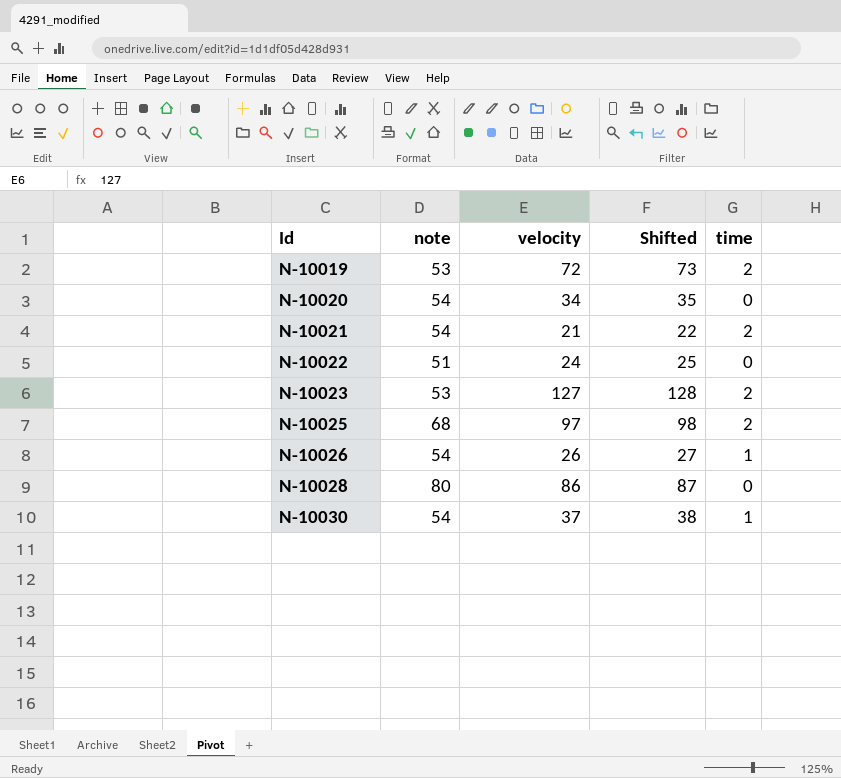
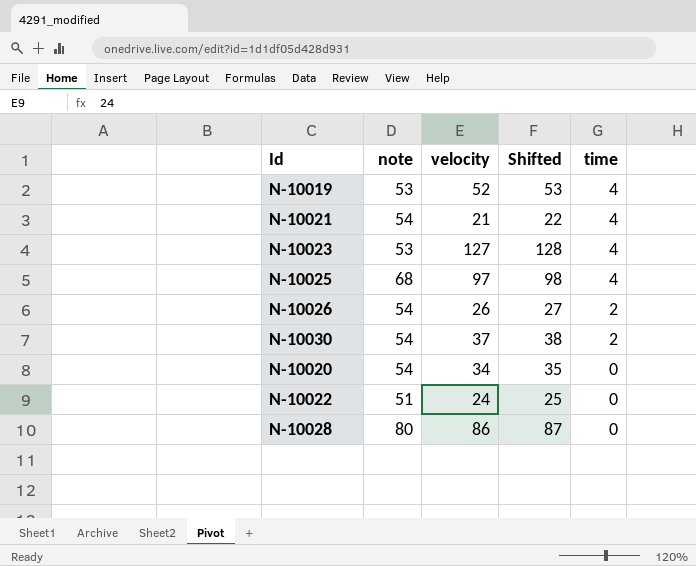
row order: Id ascending -> time descending
N-10019 | velocity: 72 -> 52
N-10019 | Shifted: 73 -> 53
N-10019 | time: 2 -> 4
N-10021 | time: 2 -> 4
N-10023 | time: 2 -> 4
N-10025 | time: 2 -> 4
N-10026 | time: 1 -> 2
N-10030 | time: 1 -> 2

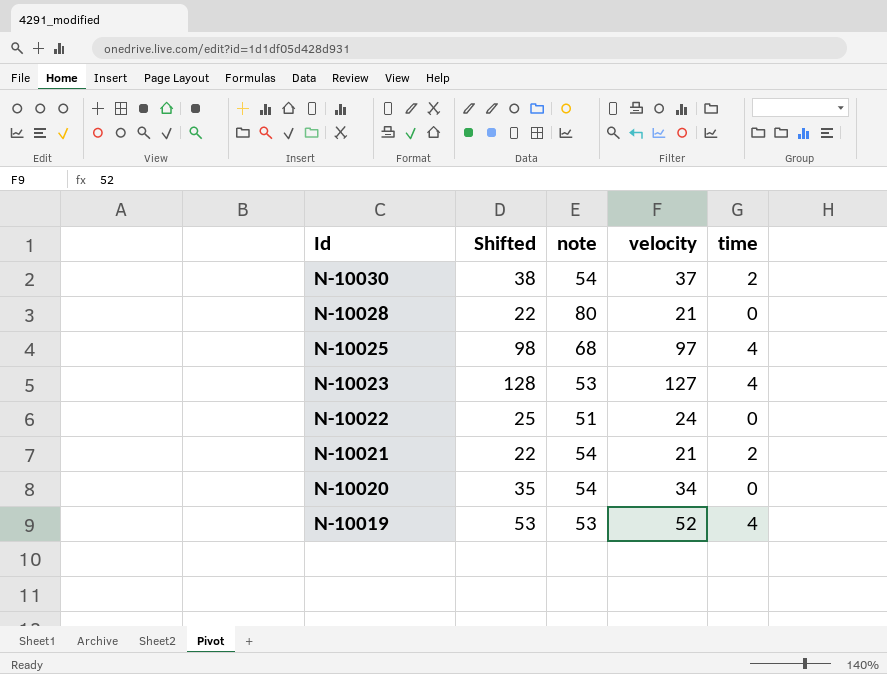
row order: time descending -> Id descending
column Shifted | position: 4 -> 2
row N-10026: 54 | 26 | 27 | 2 -> none
N-10028 | Shifted: 87 -> 22
N-10028 | velocity: 86 -> 21
N-10021 | time: 4 -> 2

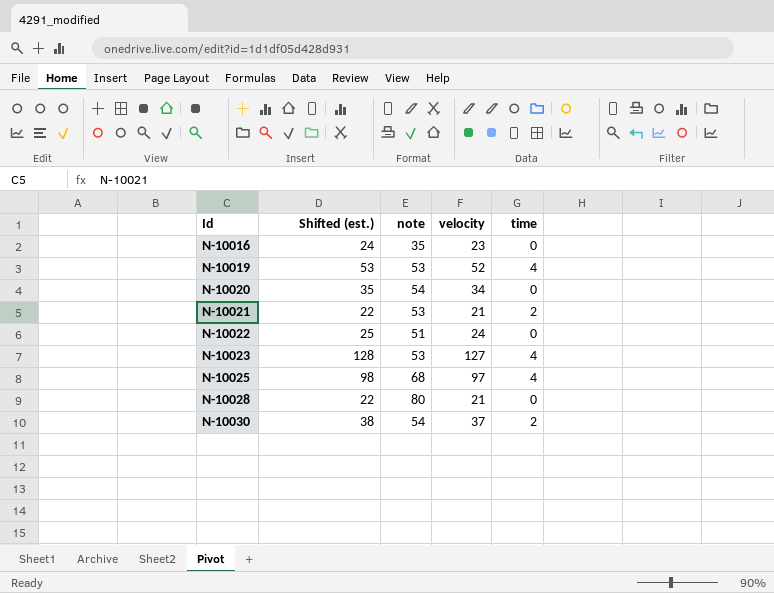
row order: Id descending -> Id ascending
column name: Shifted -> Shifted (est.)
row N-10016: none -> 24 | 35 | 23 | 0
N-10021 | note: 54 -> 53

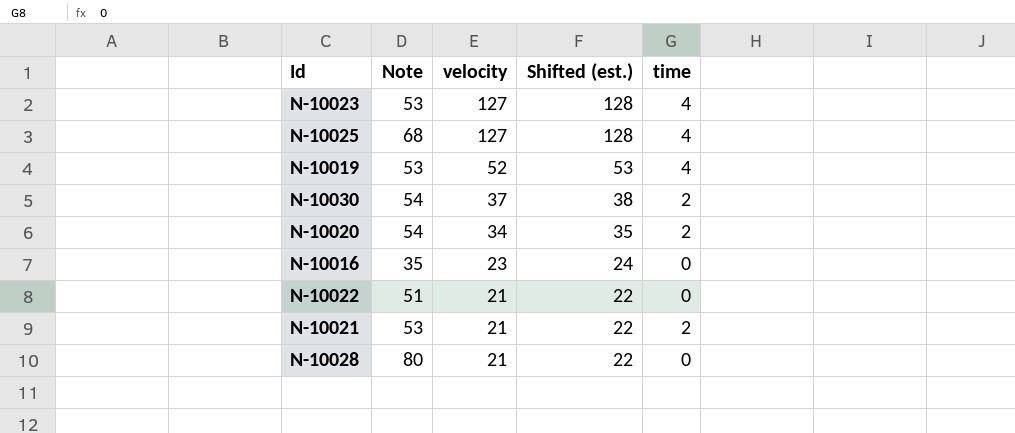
row order: Id ascending -> velocity descending
column name: note -> Note
column Shifted (est.) | position: 2 -> 4
N-10025 | velocity: 97 -> 127
N-10025 | Shifted (est.): 98 -> 128
N-10020 | time: 0 -> 2
N-10022 | velocity: 24 -> 21
N-10022 | Shifted (est.): 25 -> 22

